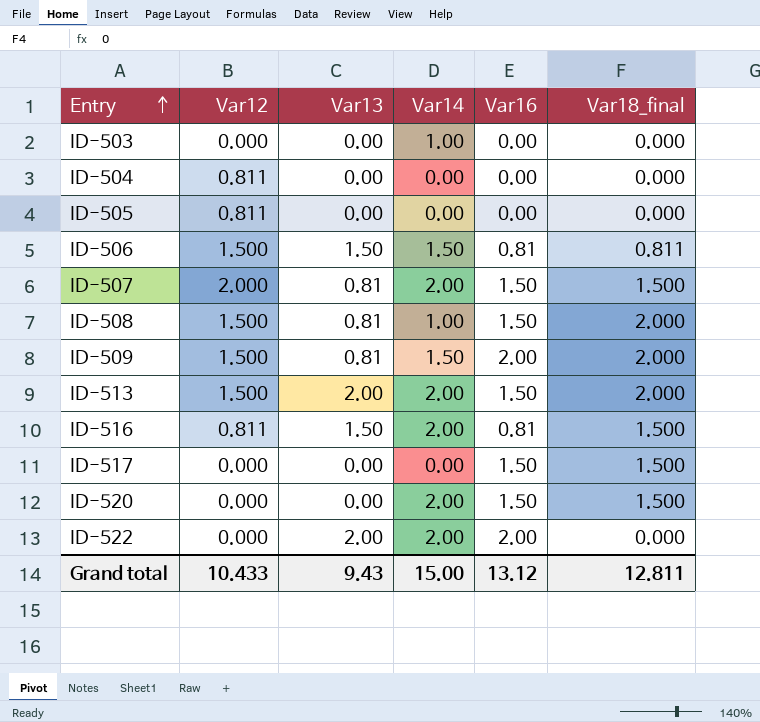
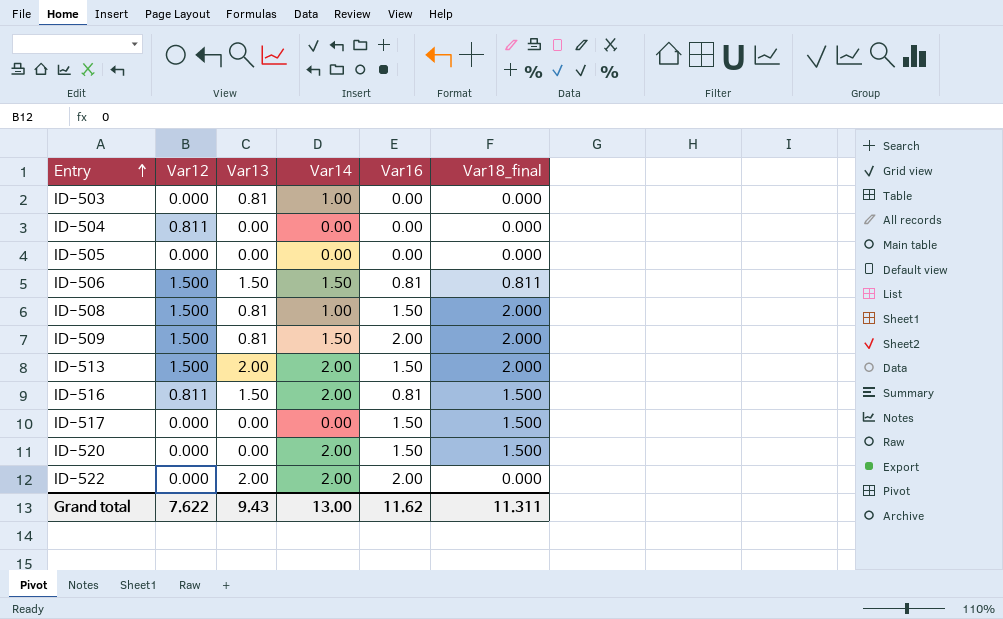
row ID-507: 2.000 | 0.81 | 2.00 | 1.50 | 1.500 -> none
ID-503 | Var13: 0.00 -> 0.81
ID-505 | Var12: 0.811 -> 0.000
Grand total | Var12: 10.433 -> 7.622
Grand total | Var14: 15.00 -> 13.00
Grand total | Var16: 13.12 -> 11.62
Grand total | Var18_final: 12.811 -> 11.311

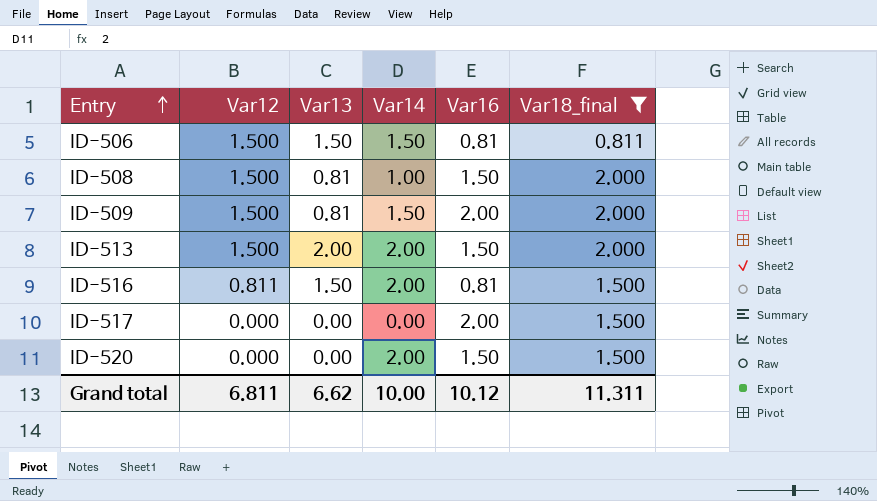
filter: none -> Var18_final != 0.000
ID-517 | Var16: 1.50 -> 2.00
Grand total | Var12: 7.622 -> 6.811
Grand total | Var13: 9.43 -> 6.62
Grand total | Var14: 13.00 -> 10.00
Grand total | Var16: 11.62 -> 10.12

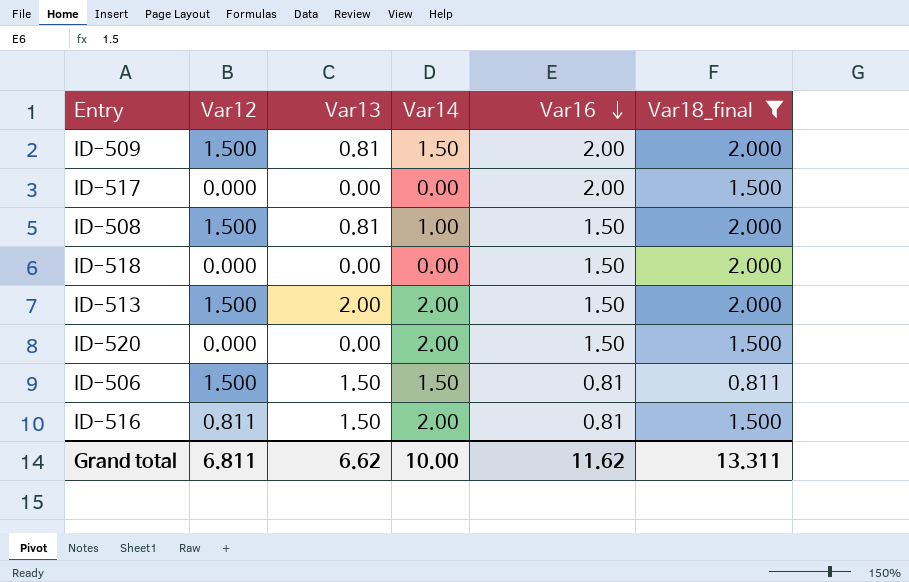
row order: Entry ascending -> Var16 descending
row ID-518: none -> 0.000 | 0.00 | 0.00 | 1.50 | 2.000
Grand total | Var16: 10.12 -> 11.62
Grand total | Var18_final: 11.311 -> 13.311

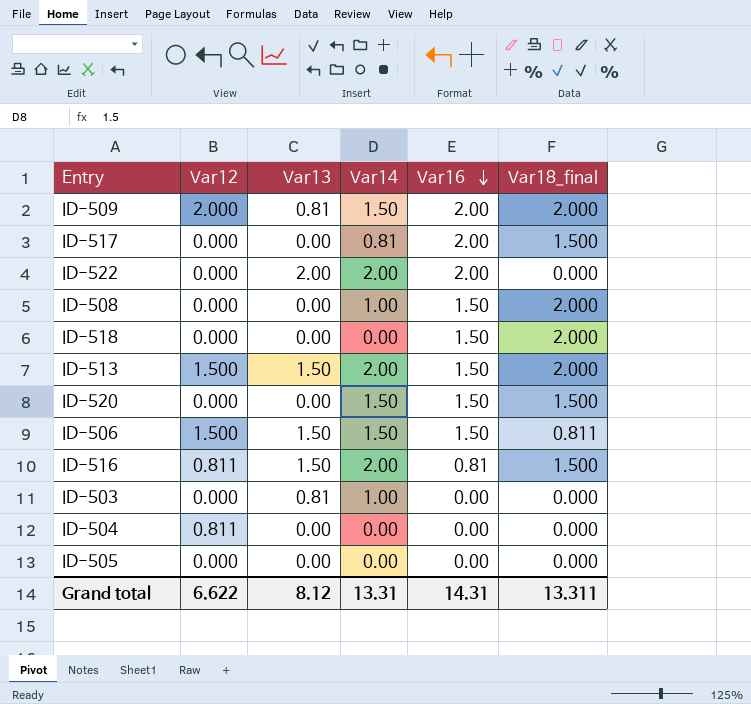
filter: Var18_final != 0.000 -> none
ID-509 | Var12: 1.500 -> 2.000
ID-517 | Var14: 0.00 -> 0.81
ID-508 | Var12: 1.500 -> 0.000
ID-508 | Var13: 0.81 -> 0.00
ID-513 | Var13: 2.00 -> 1.50
ID-520 | Var14: 2.00 -> 1.50
ID-506 | Var16: 0.81 -> 1.50
Grand total | Var12: 6.811 -> 6.622
Grand total | Var13: 6.62 -> 8.12
Grand total | Var14: 10.00 -> 13.31
Grand total | Var16: 11.62 -> 14.31

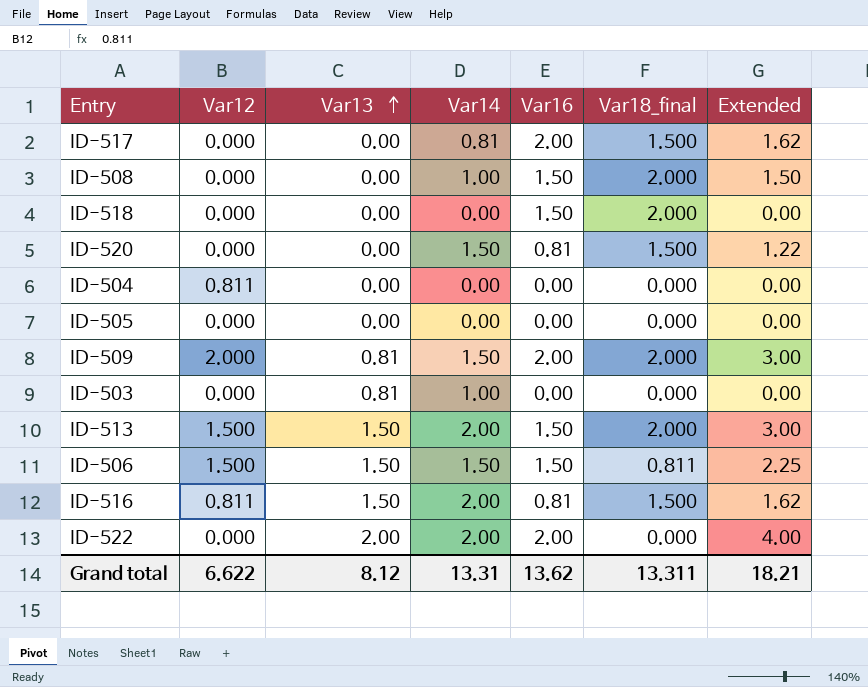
row order: Var16 descending -> Var13 ascending
column Extended | formula: none -> [Var14] * [Var16]
ID-520 | Var16: 1.50 -> 0.81
Grand total | Var16: 14.31 -> 13.62

